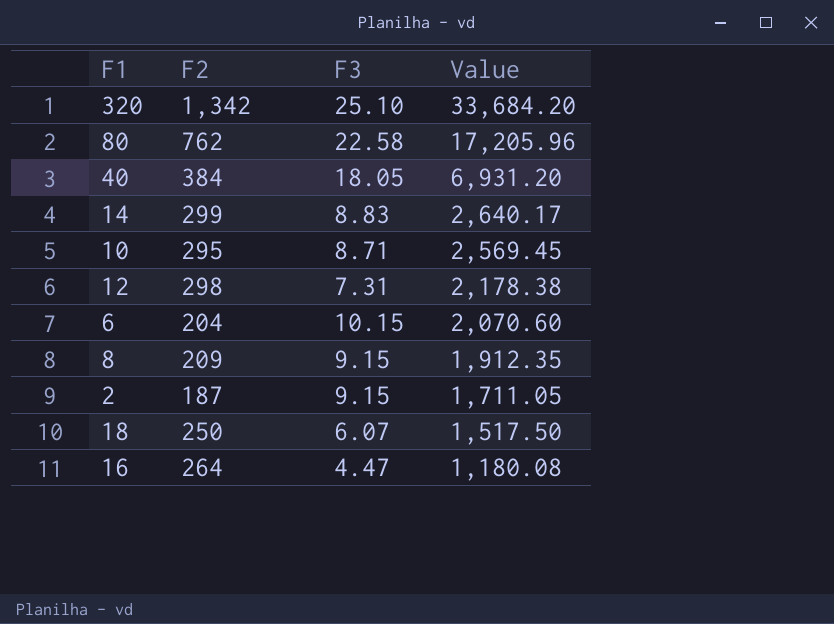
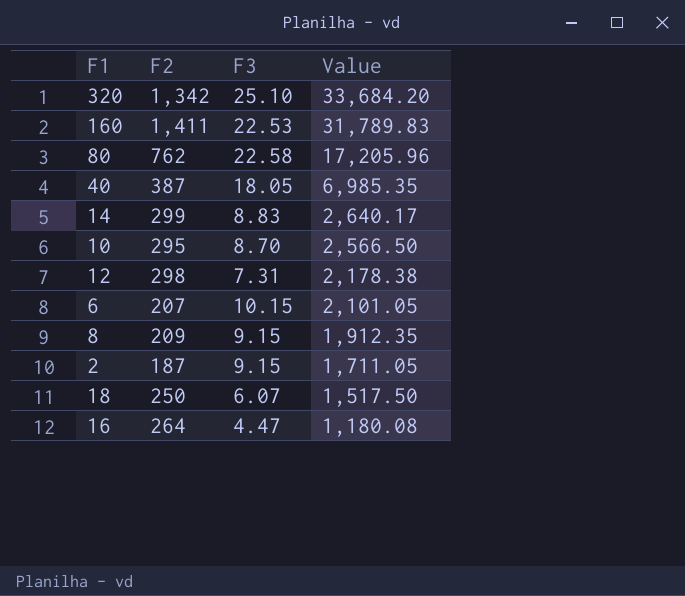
row 160: none -> 1,411 | 22.53 | 31,789.83
40 | F2: 384 -> 387
40 | Value: 6,931.20 -> 6,985.35
10 | F3: 8.71 -> 8.70
10 | Value: 2,569.45 -> 2,566.50
6 | F2: 204 -> 207
6 | Value: 2,070.60 -> 2,101.05

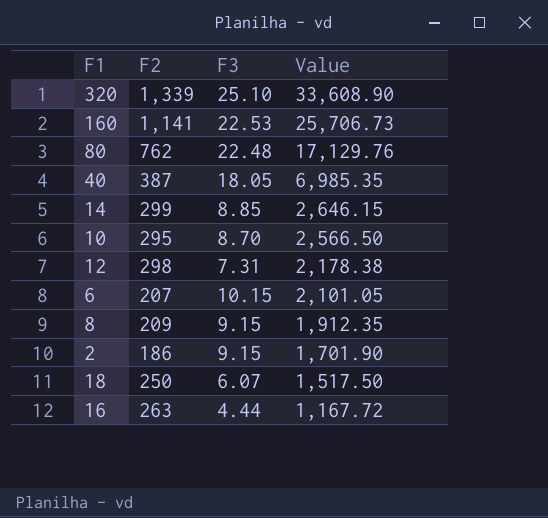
320 | F2: 1,342 -> 1,339
320 | Value: 33,684.20 -> 33,608.90
160 | F2: 1,411 -> 1,141
160 | Value: 31,789.83 -> 25,706.73
80 | F3: 22.58 -> 22.48
80 | Value: 17,205.96 -> 17,129.76
14 | F3: 8.83 -> 8.85
14 | Value: 2,640.17 -> 2,646.15
2 | F2: 187 -> 186
2 | Value: 1,711.05 -> 1,701.90
16 | F2: 264 -> 263
16 | F3: 4.47 -> 4.44
16 | Value: 1,180.08 -> 1,167.72

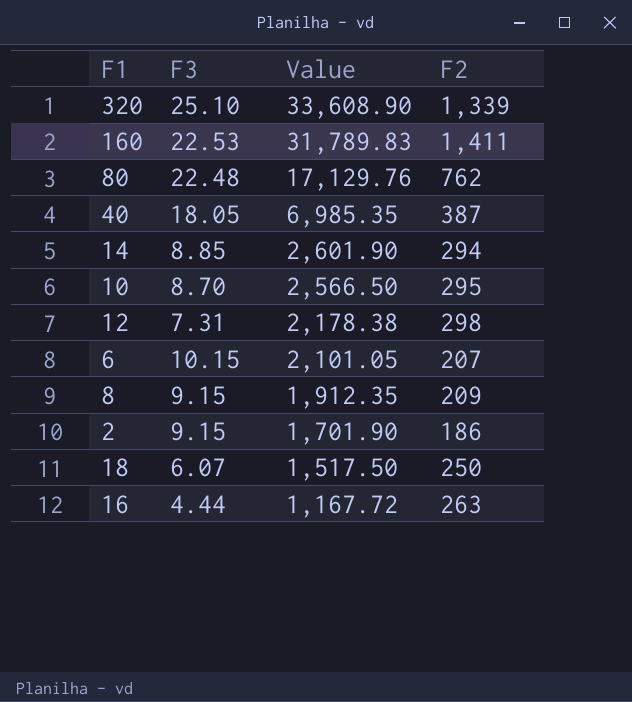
column F2 | position: 2 -> 4
160 | Value: 25,706.73 -> 31,789.83
160 | F2: 1,141 -> 1,411
14 | Value: 2,646.15 -> 2,601.90
14 | F2: 299 -> 294

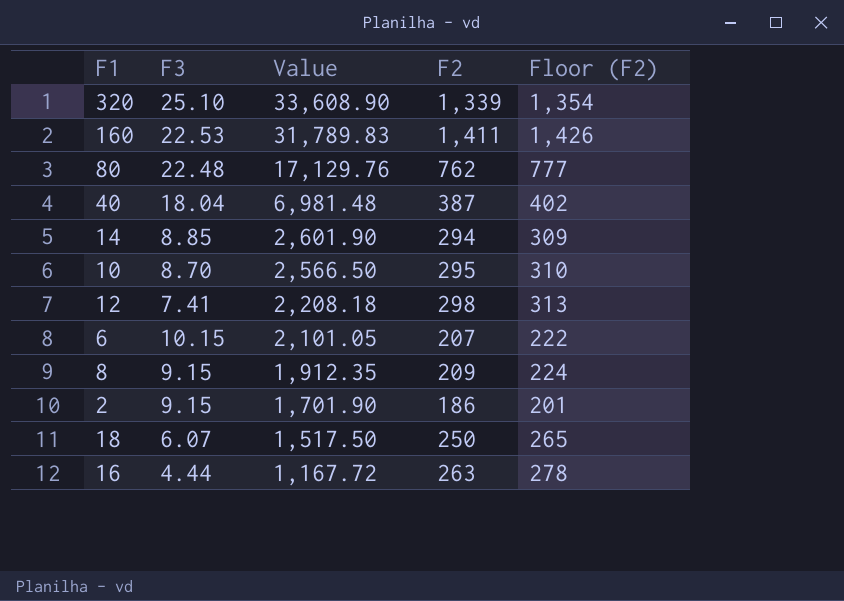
column Floor (F2) | formula: none -> [F2] + 15
40 | F3: 18.05 -> 18.04
40 | Value: 6,985.35 -> 6,981.48
12 | F3: 7.31 -> 7.41
12 | Value: 2,178.38 -> 2,208.18

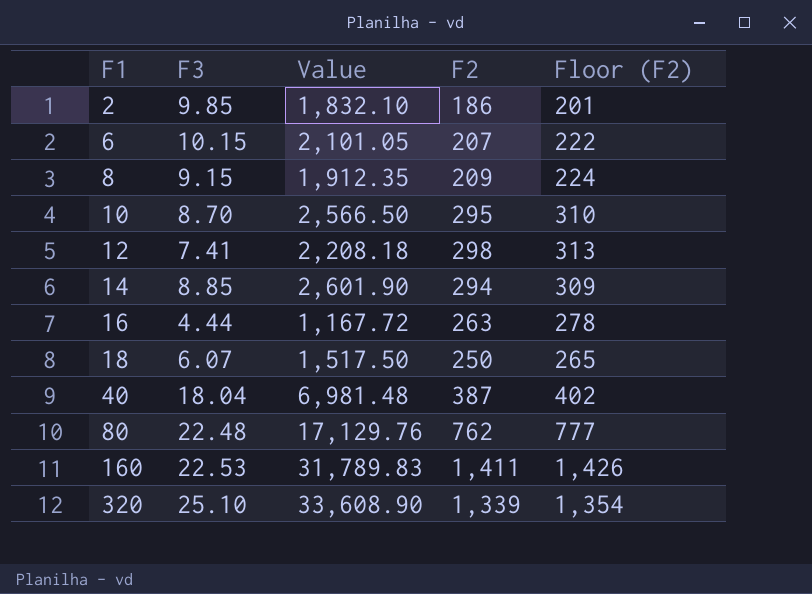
row order: Value descending -> F1 ascending
2 | F3: 9.15 -> 9.85
2 | Value: 1,701.90 -> 1,832.10

